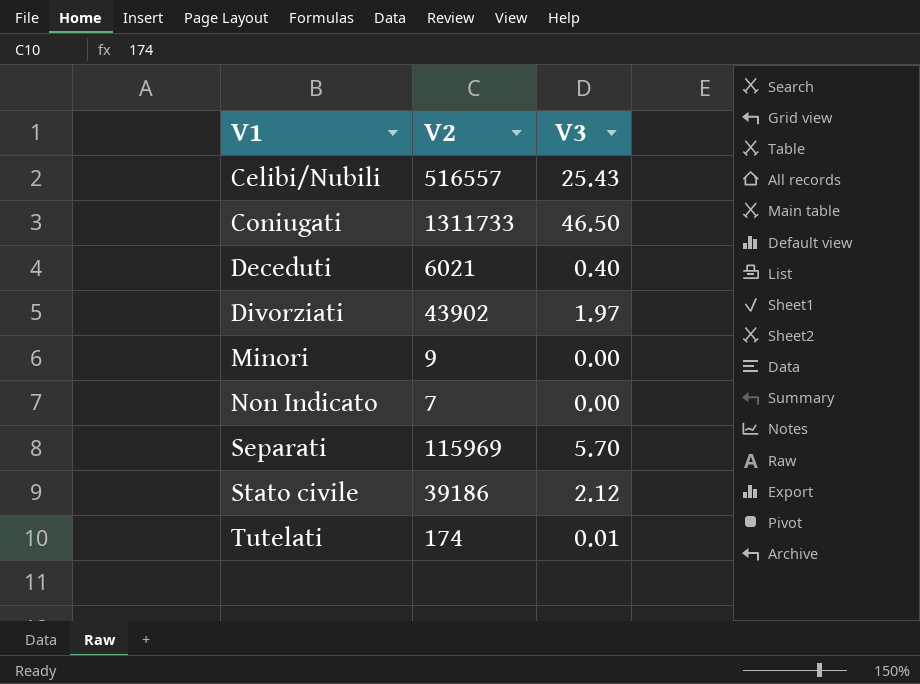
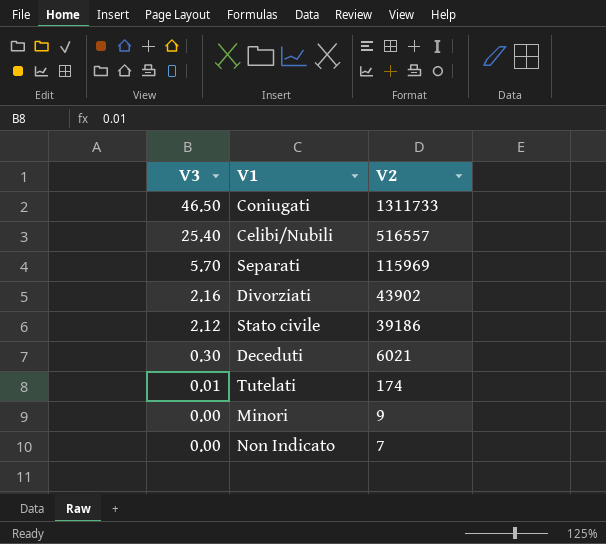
row order: V1 ascending -> V3 descending
column V3 | position: 3 -> 1
Celibi/Nubili | V3: 25.43 -> 25.40
Divorziati | V3: 1.97 -> 2.16
Deceduti | V3: 0.40 -> 0.30

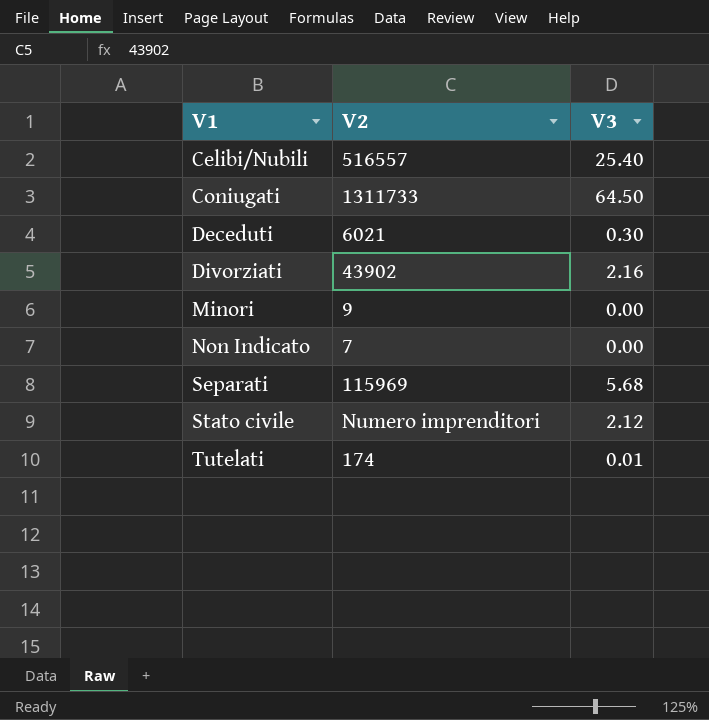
row order: V3 descending -> V1 ascending
column V3 | position: 1 -> 3
Coniugati | V3: 46.50 -> 64.50
Separati | V3: 5.70 -> 5.68
Stato civile | V2: 39186 -> Numero imprenditori

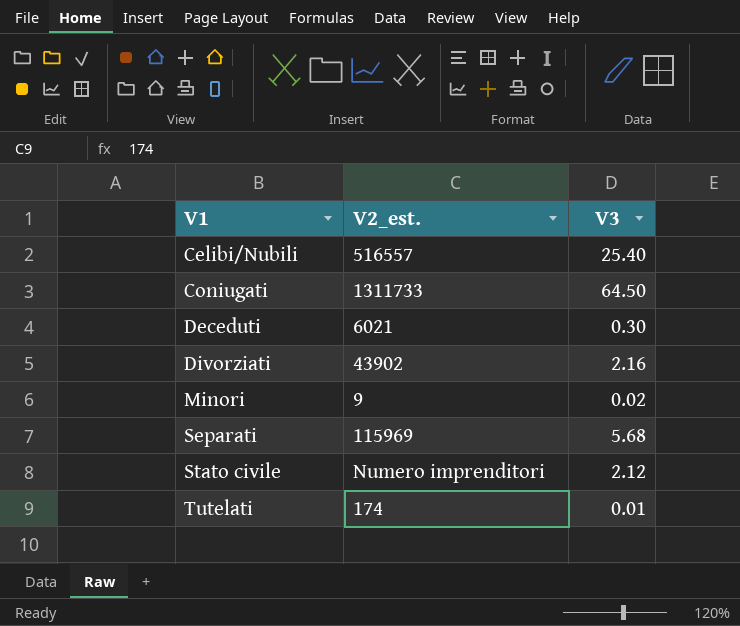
column name: V2 -> V2_est.
row Non Indicato: 7 | 0.00 -> none
Minori | V3: 0.00 -> 0.02

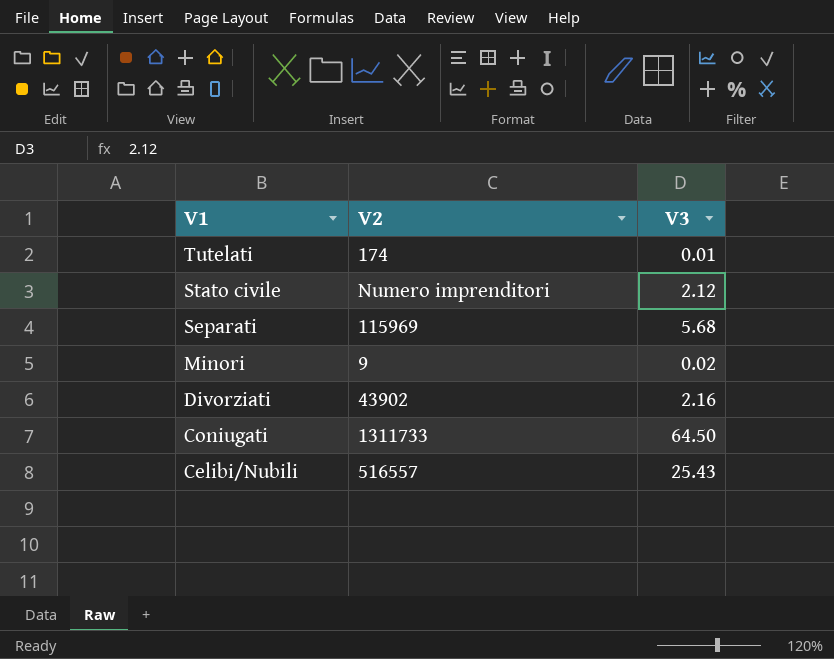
row order: V1 ascending -> V1 descending
column name: V2_est. -> V2
row Deceduti: 6021 | 0.30 -> none
Celibi/Nubili | V3: 25.40 -> 25.43

